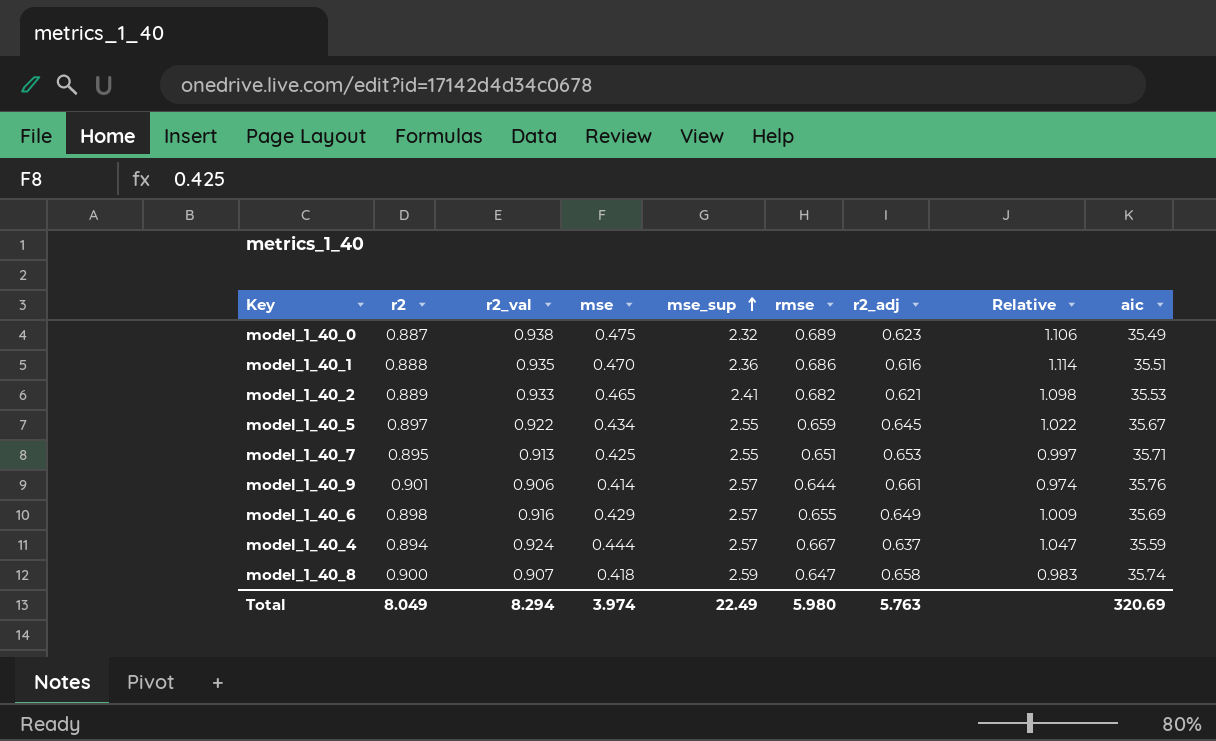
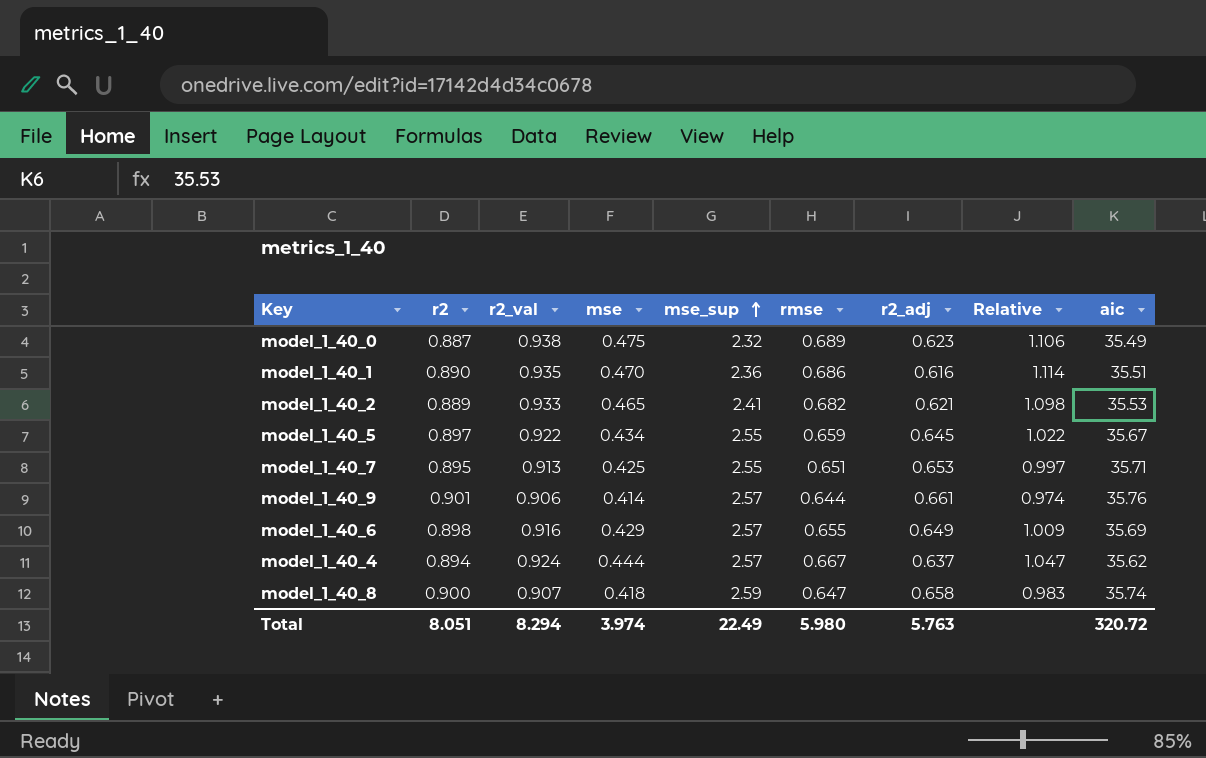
model_1_40_1 | r2: 0.888 -> 0.890
model_1_40_4 | aic: 35.59 -> 35.62
Total | r2: 8.049 -> 8.051
Total | aic: 320.69 -> 320.72

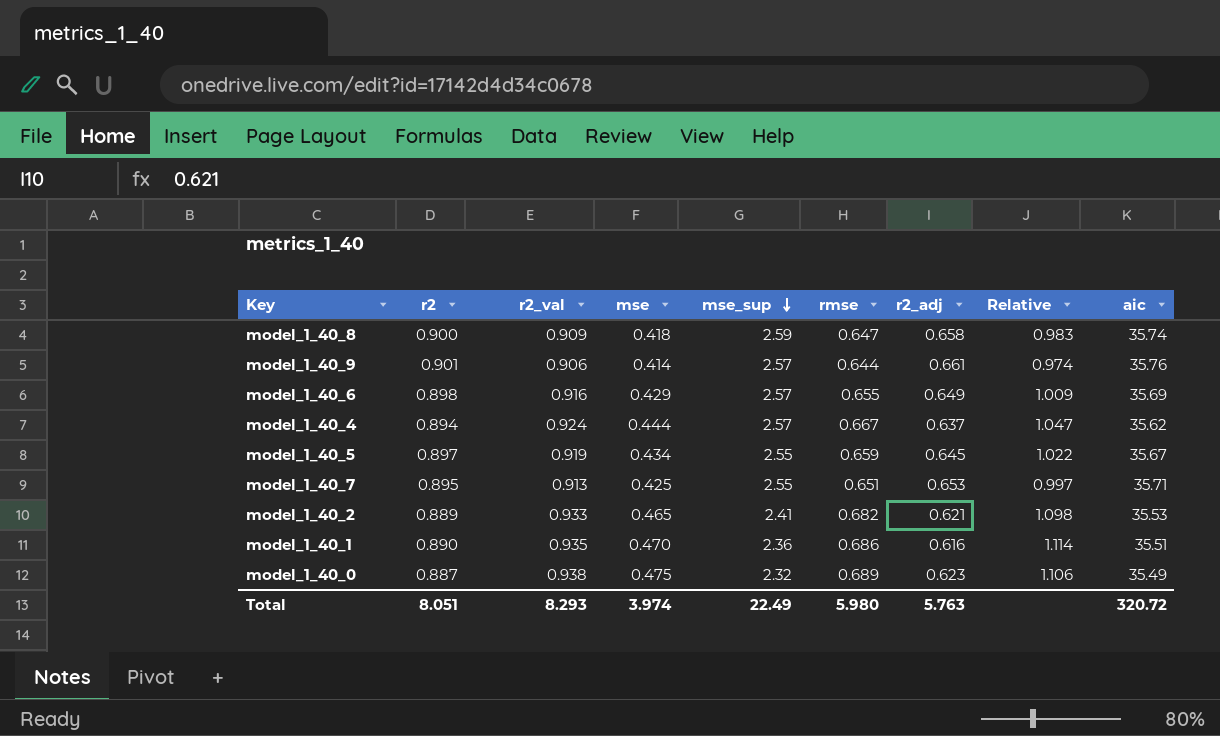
row order: mse_sup ascending -> mse_sup descending
model_1_40_8 | r2_val: 0.907 -> 0.909
model_1_40_5 | r2_val: 0.922 -> 0.919
Total | r2_val: 8.294 -> 8.293

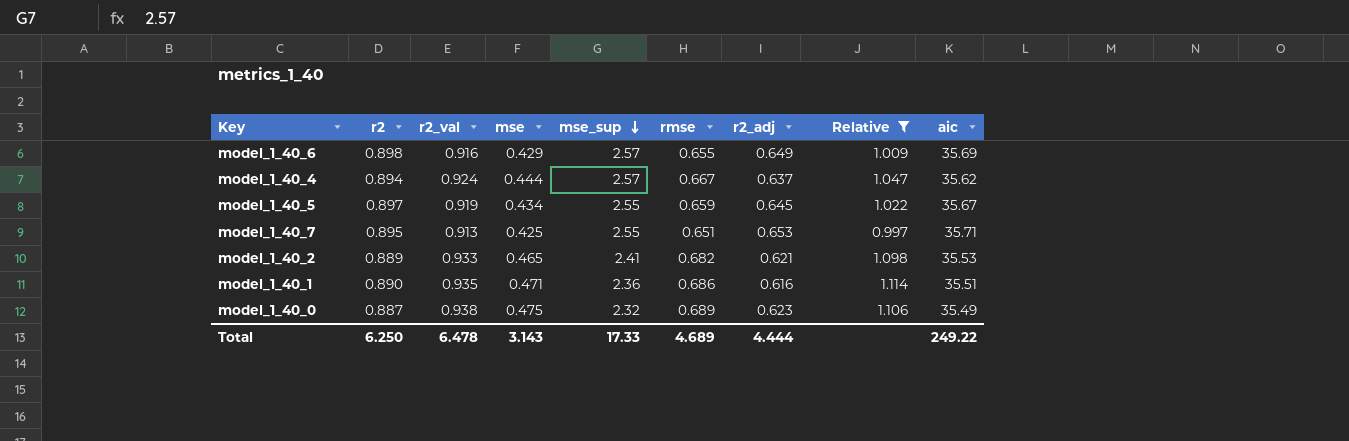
filter: none -> Relative >= 0.997
model_1_40_1 | mse: 0.470 -> 0.471
Total | r2: 8.051 -> 6.250
Total | r2_val: 8.293 -> 6.478
Total | mse: 3.974 -> 3.143
Total | mse_sup: 22.49 -> 17.33
Total | rmse: 5.980 -> 4.689
Total | r2_adj: 5.763 -> 4.444
Total | aic: 320.72 -> 249.22

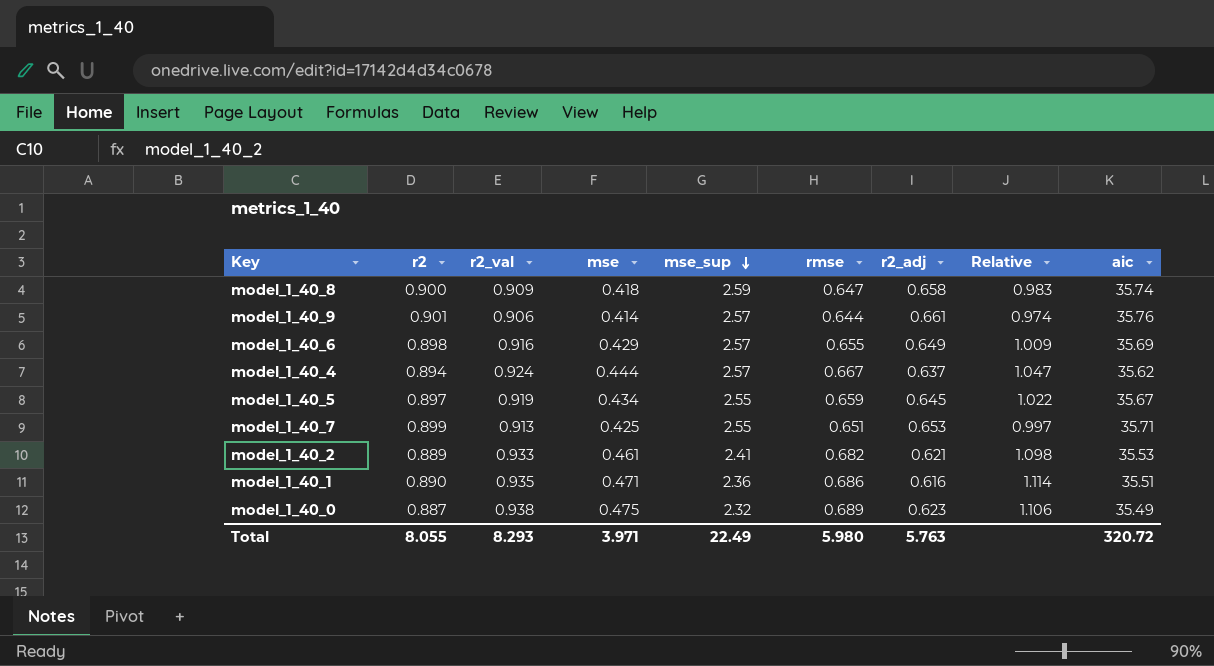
filter: Relative >= 0.997 -> none
model_1_40_7 | r2: 0.895 -> 0.899
model_1_40_2 | mse: 0.465 -> 0.461
Total | r2: 6.250 -> 8.055
Total | r2_val: 6.478 -> 8.293
Total | mse: 3.143 -> 3.971
Total | mse_sup: 17.33 -> 22.49
Total | rmse: 4.689 -> 5.980
Total | r2_adj: 4.444 -> 5.763
Total | aic: 249.22 -> 320.72

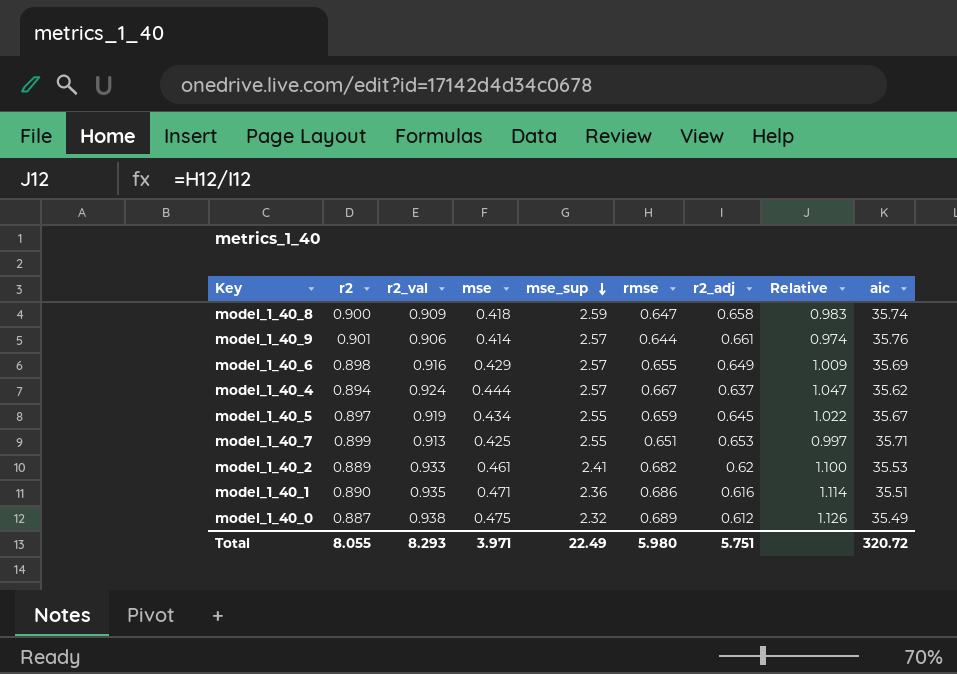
model_1_40_2 | r2_adj: 0.621 -> 0.62
model_1_40_2 | Relative: 1.098 -> 1.100
model_1_40_0 | r2_adj: 0.623 -> 0.612
model_1_40_0 | Relative: 1.106 -> 1.126
Total | r2_adj: 5.763 -> 5.751

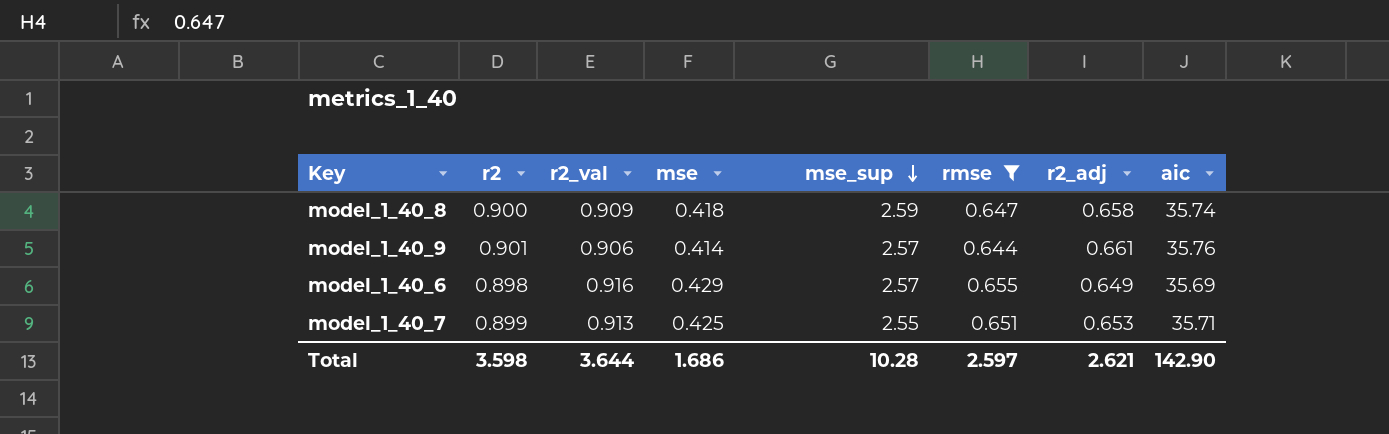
filter: none -> rmse <= 0.655
column Relative | formula: [rmse] / [r2_adj] -> none
Total | r2: 8.055 -> 3.598
Total | r2_val: 8.293 -> 3.644
Total | mse: 3.971 -> 1.686
Total | mse_sup: 22.49 -> 10.28
Total | rmse: 5.980 -> 2.597
Total | r2_adj: 5.751 -> 2.621
Total | aic: 320.72 -> 142.90

